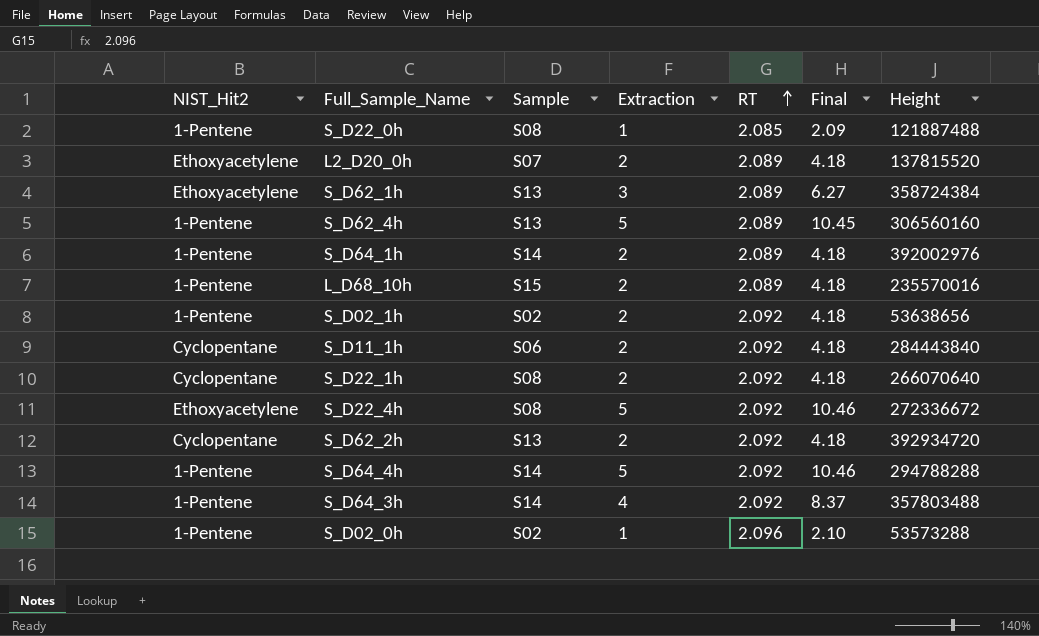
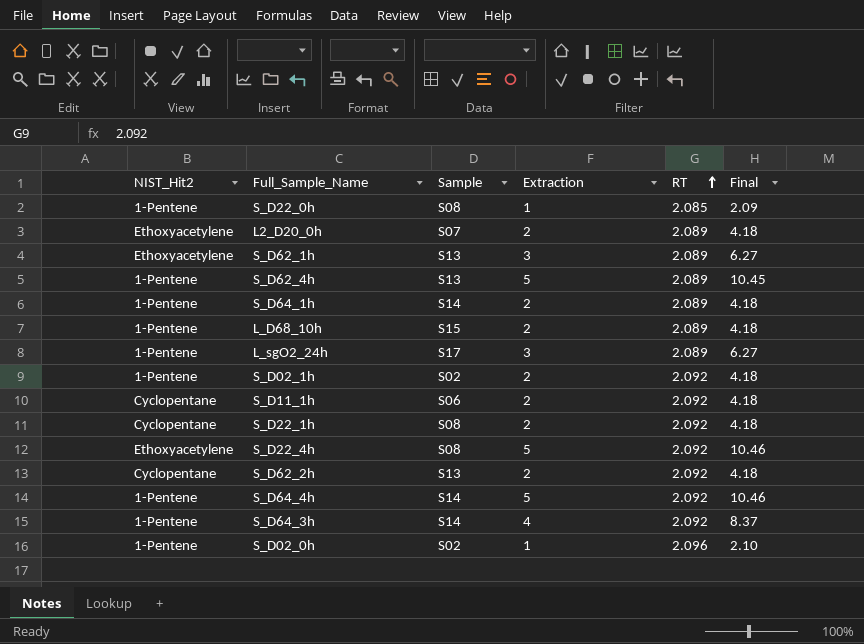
column Height | position: 7 -> none
row L_sgO2_24h: none -> 1-Pentene | S17 | 3 | 2.089 | 6.27

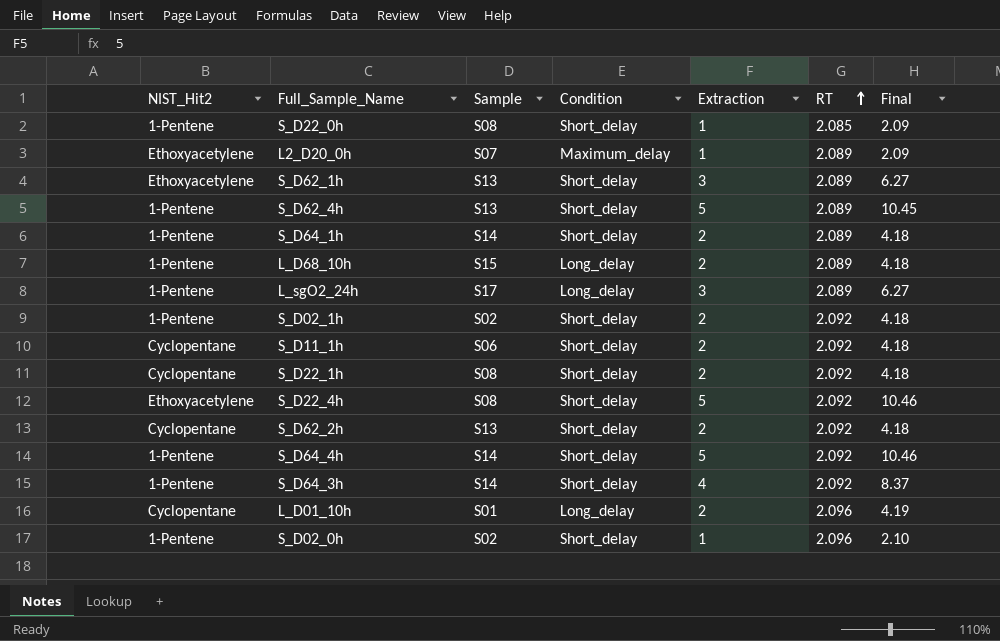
column Condition | position: none -> 4
L2_D20_0h | Extraction: 2 -> 1
L2_D20_0h | Final: 4.18 -> 2.09
row L_D01_10h: none -> Cyclopentane | S01 | Long_delay | 2 | 2.096 | 4.19

